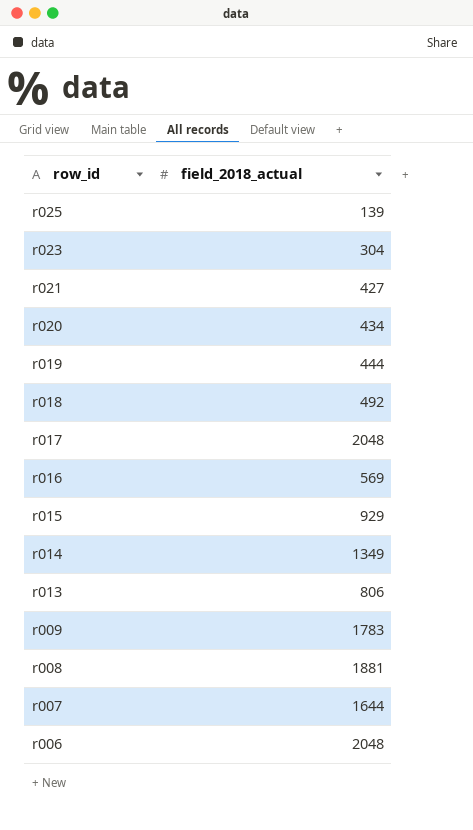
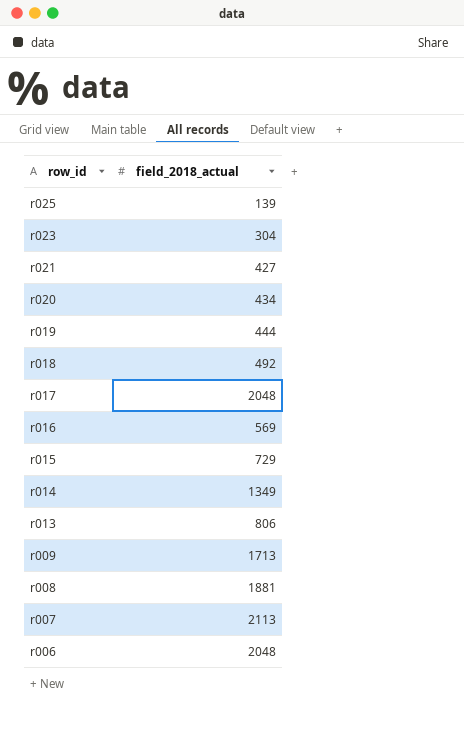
r015 | field_2018_actual: 929 -> 729
r009 | field_2018_actual: 1783 -> 1713
r007 | field_2018_actual: 1644 -> 2113

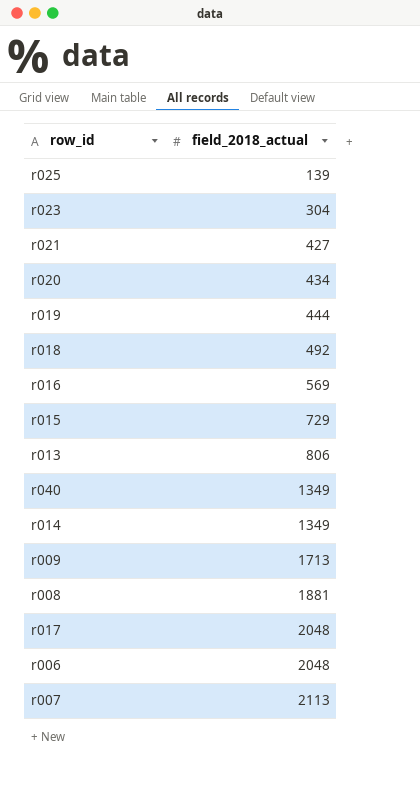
row order: row_id descending -> field_2018_actual ascending
row r040: none -> 1349

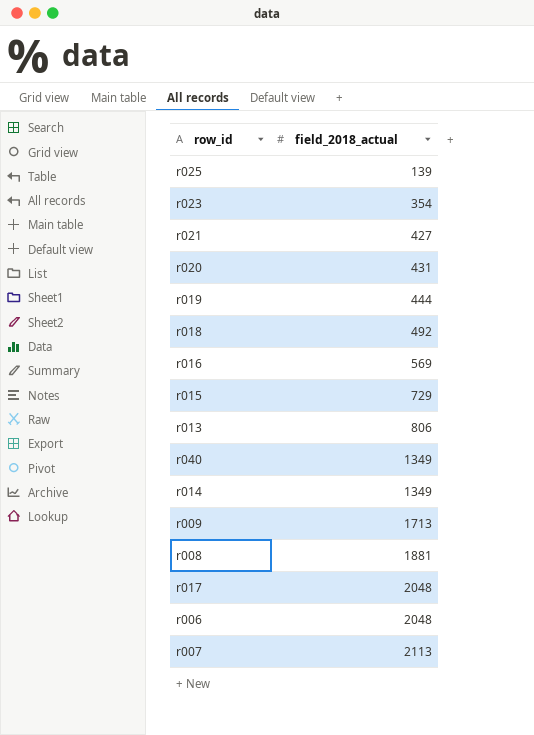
r023 | field_2018_actual: 304 -> 354
r020 | field_2018_actual: 434 -> 431

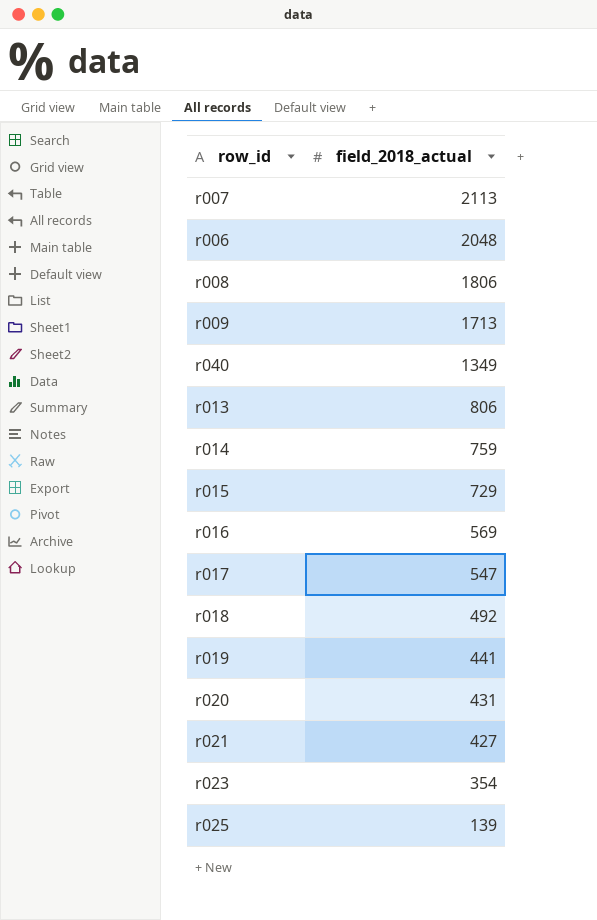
row order: field_2018_actual ascending -> field_2018_actual descending
r008 | field_2018_actual: 1881 -> 1806
r014 | field_2018_actual: 1349 -> 759
r017 | field_2018_actual: 2048 -> 547
r019 | field_2018_actual: 444 -> 441

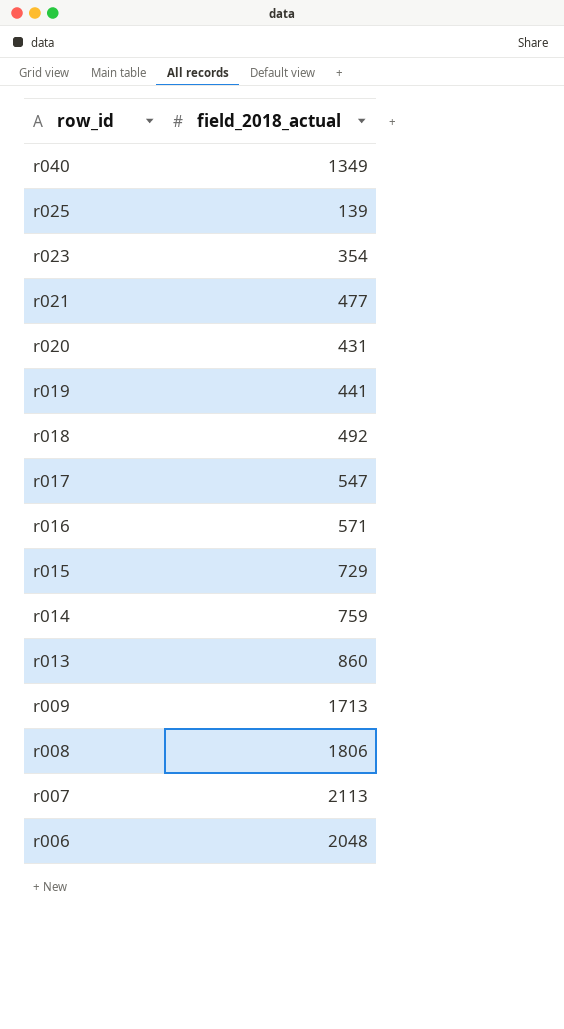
row order: field_2018_actual descending -> row_id descending
r021 | field_2018_actual: 427 -> 477
r016 | field_2018_actual: 569 -> 571
r013 | field_2018_actual: 806 -> 860

